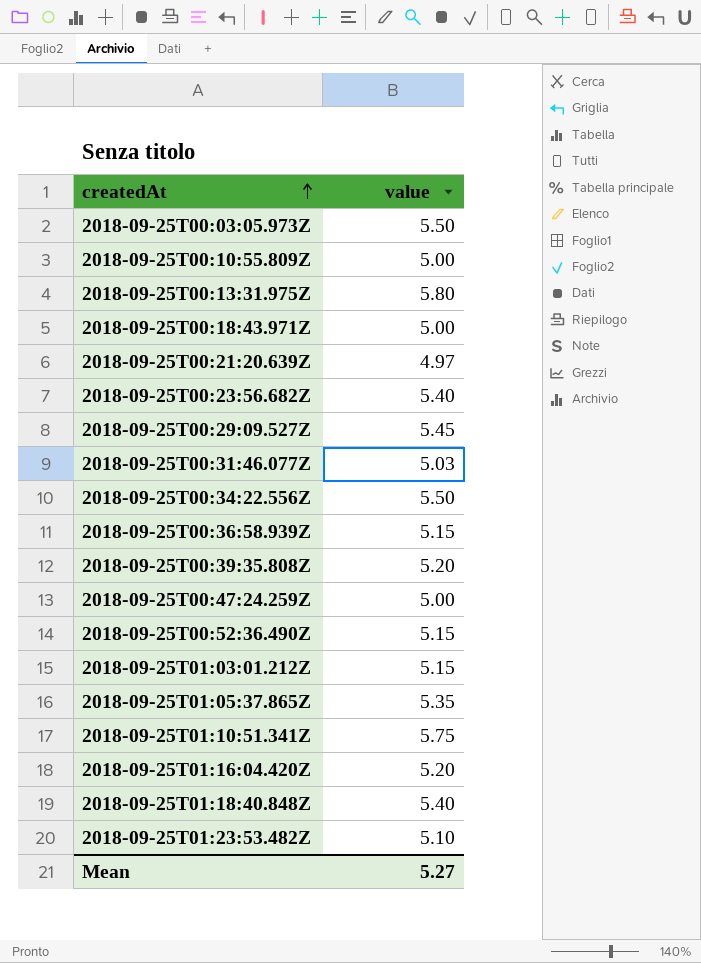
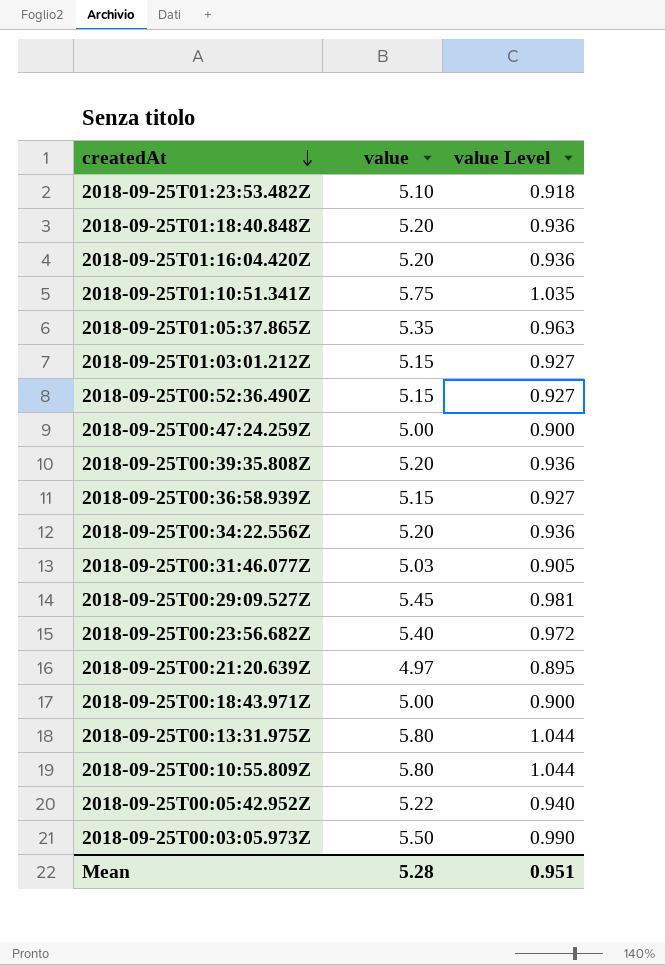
row order: createdAt ascending -> createdAt descending
column value Level | formula: none -> [value] * 0.18
2018-09-25T01:18:40.848Z | value: 5.40 -> 5.20
2018-09-25T00:34:22.556Z | value: 5.50 -> 5.20
2018-09-25T00:10:55.809Z | value: 5.00 -> 5.80
row 2018-09-25T00:05:42.952Z: none -> 5.22 | 0.940
Mean | value: 5.27 -> 5.28

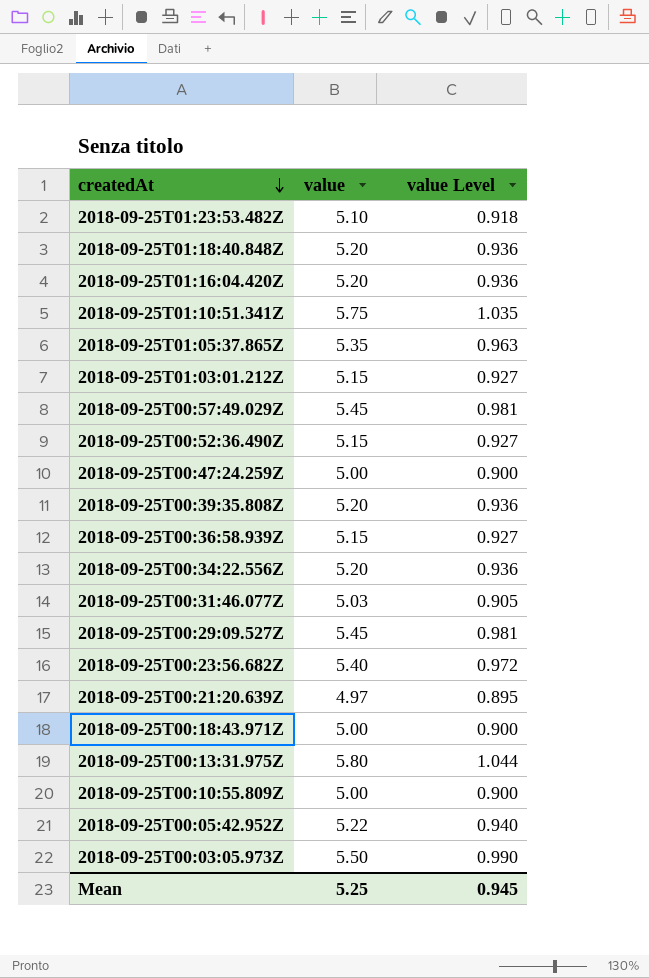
row 2018-09-25T00:57:49.029Z: none -> 5.45 | 0.981
2018-09-25T00:10:55.809Z | value: 5.80 -> 5.00
2018-09-25T00:10:55.809Z | value Level: 1.044 -> 0.900
Mean | value: 5.28 -> 5.25
Mean | value Level: 0.951 -> 0.945

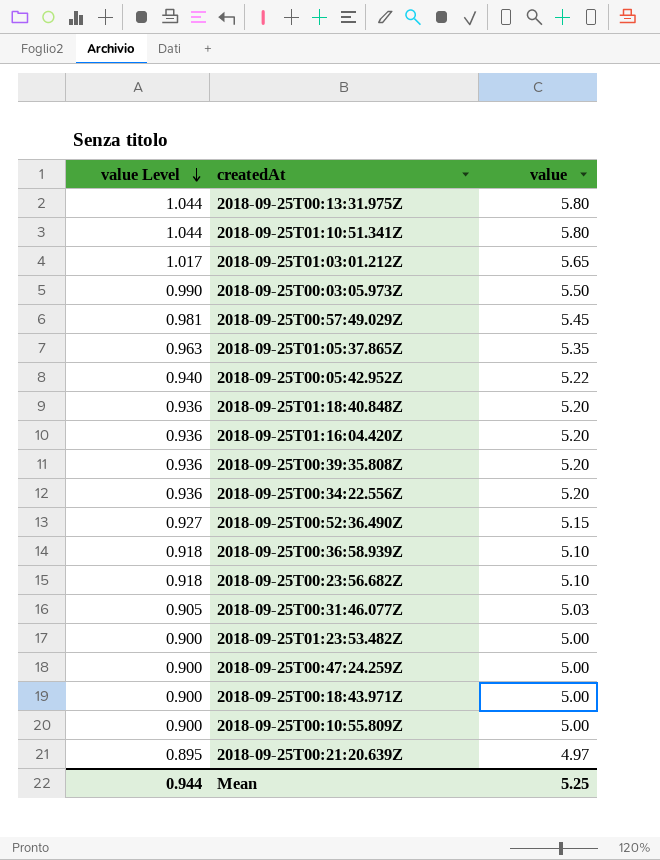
row order: createdAt descending -> value Level descending
column value Level | position: 3 -> 1
row 2018-09-25T00:29:09.527Z: 5.45 | 0.981 -> none
2018-09-25T01:10:51.341Z | value Level: 1.035 -> 1.044
2018-09-25T01:10:51.341Z | value: 5.75 -> 5.80
2018-09-25T01:03:01.212Z | value Level: 0.927 -> 1.017
2018-09-25T01:03:01.212Z | value: 5.15 -> 5.65
2018-09-25T00:36:58.939Z | value Level: 0.927 -> 0.918
2018-09-25T00:36:58.939Z | value: 5.15 -> 5.10
2018-09-25T00:23:56.682Z | value Level: 0.972 -> 0.918
2018-09-25T00:23:56.682Z | value: 5.40 -> 5.10
2018-09-25T01:23:53.482Z | value Level: 0.918 -> 0.900
2018-09-25T01:23:53.482Z | value: 5.10 -> 5.00
Mean | value Level: 0.945 -> 0.944

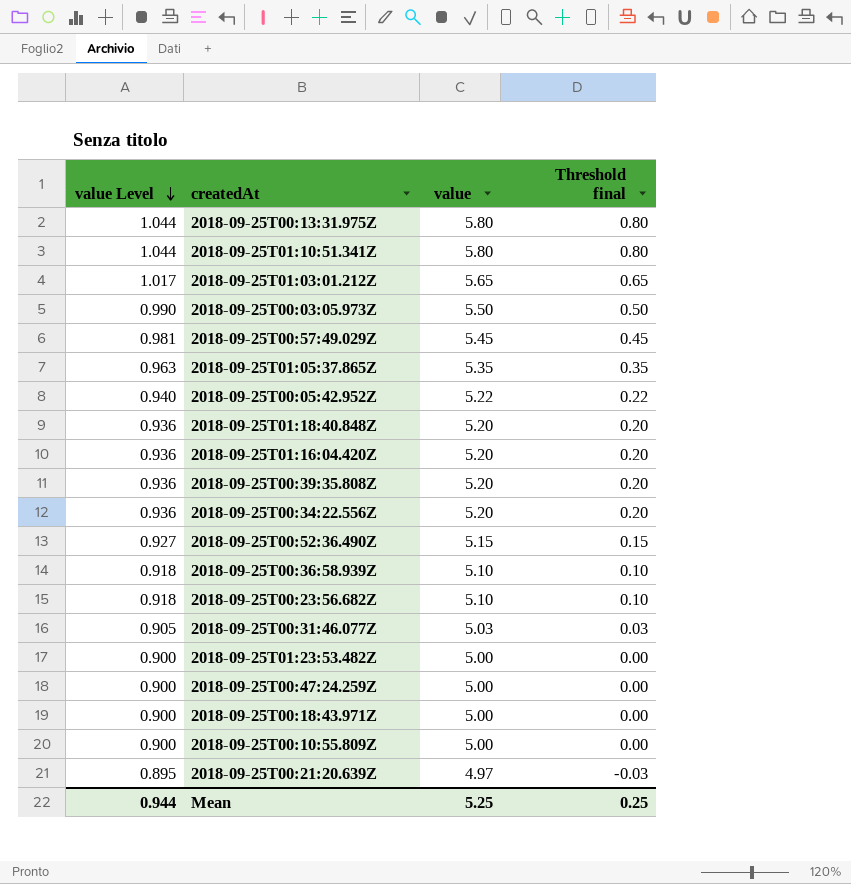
column Threshold final | formula: none -> [value] - 5

